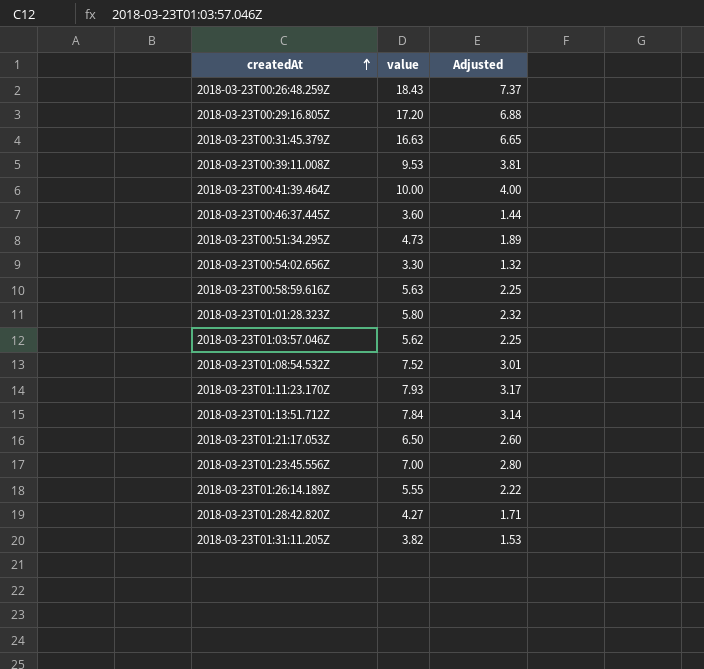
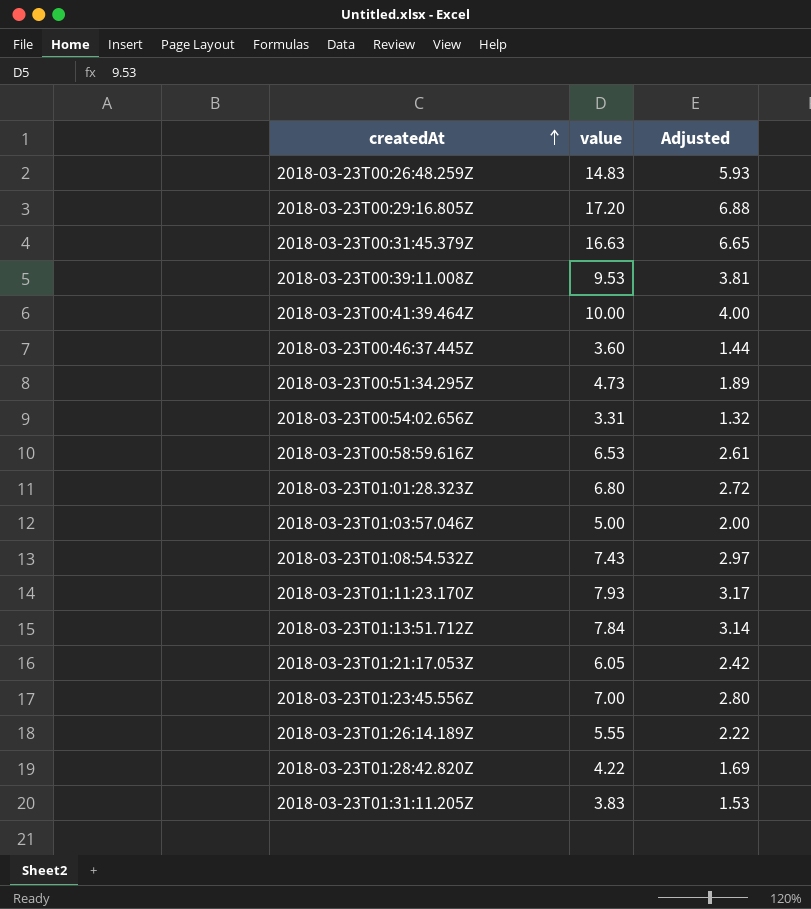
2018-03-23T00:26:48.259Z | value: 18.43 -> 14.83
2018-03-23T00:26:48.259Z | Adjusted: 7.37 -> 5.93
2018-03-23T00:54:02.656Z | value: 3.30 -> 3.31
2018-03-23T00:58:59.616Z | value: 5.63 -> 6.53
2018-03-23T00:58:59.616Z | Adjusted: 2.25 -> 2.61
2018-03-23T01:01:28.323Z | value: 5.80 -> 6.80
2018-03-23T01:01:28.323Z | Adjusted: 2.32 -> 2.72
2018-03-23T01:03:57.046Z | value: 5.62 -> 5.00
2018-03-23T01:03:57.046Z | Adjusted: 2.25 -> 2.00
2018-03-23T01:08:54.532Z | value: 7.52 -> 7.43
2018-03-23T01:08:54.532Z | Adjusted: 3.01 -> 2.97
2018-03-23T01:21:17.053Z | value: 6.50 -> 6.05
2018-03-23T01:21:17.053Z | Adjusted: 2.60 -> 2.42
2018-03-23T01:28:42.820Z | value: 4.27 -> 4.22
2018-03-23T01:28:42.820Z | Adjusted: 1.71 -> 1.69
2018-03-23T01:31:11.205Z | value: 3.82 -> 3.83

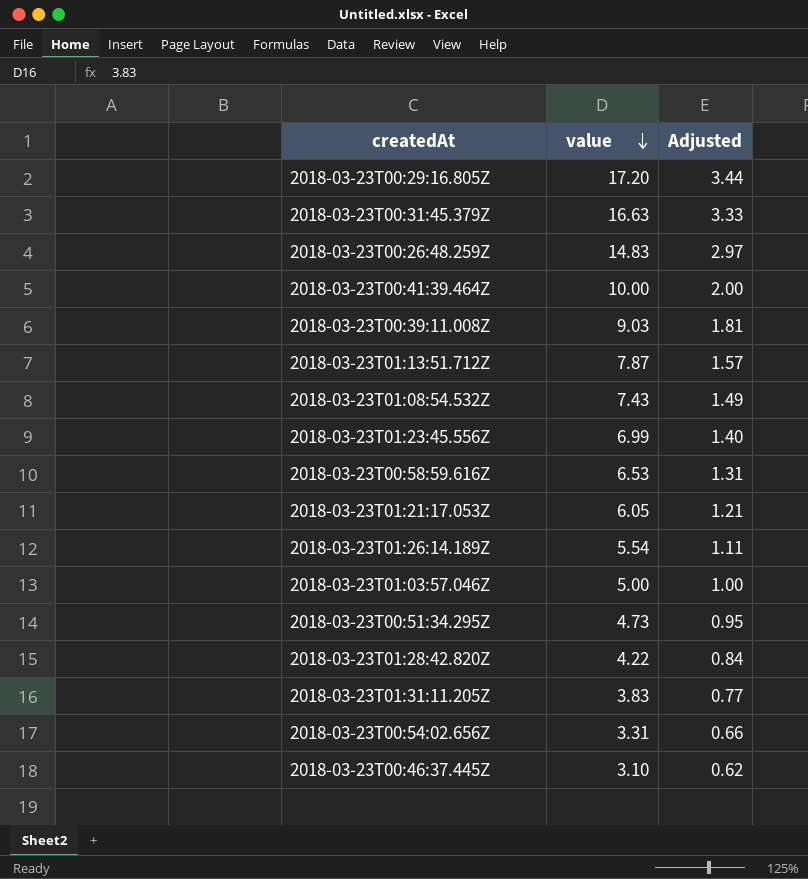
row order: createdAt ascending -> value descending
column Adjusted | formula: [value] * 0.4 -> [value] * 0.2
row 2018-03-23T01:01:28.323Z: 6.80 | 2.72 -> none
row 2018-03-23T01:11:23.170Z: 7.93 | 3.17 -> none
2018-03-23T00:39:11.008Z | value: 9.53 -> 9.03
2018-03-23T01:13:51.712Z | value: 7.84 -> 7.87
2018-03-23T01:23:45.556Z | value: 7.00 -> 6.99
2018-03-23T01:26:14.189Z | value: 5.55 -> 5.54
2018-03-23T00:46:37.445Z | value: 3.60 -> 3.10

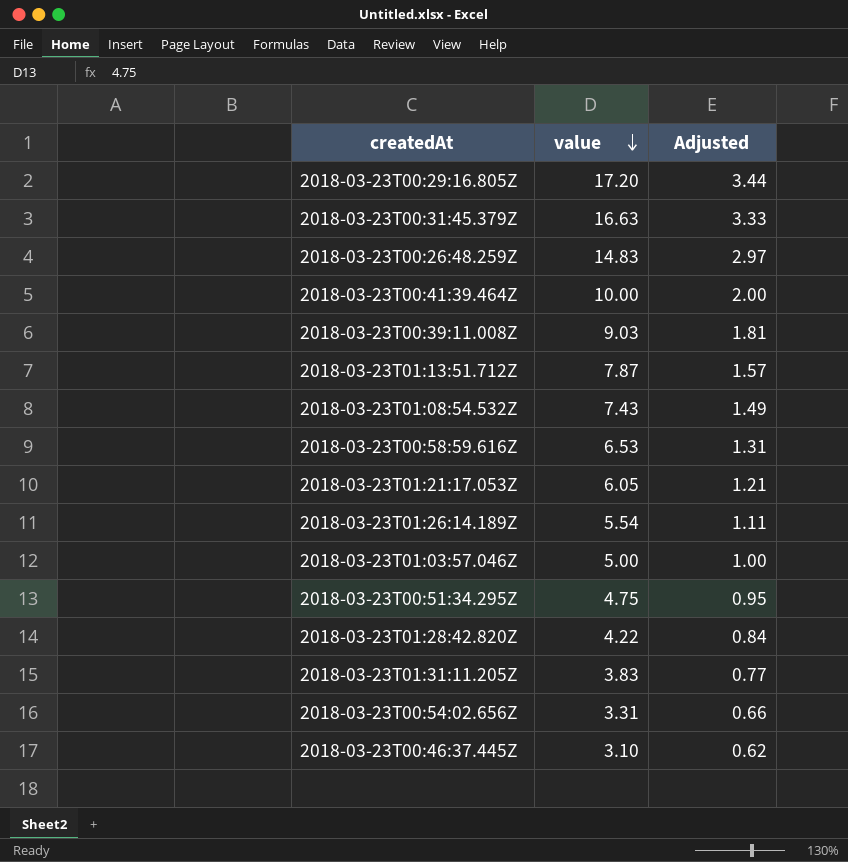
row 2018-03-23T01:23:45.556Z: 6.99 | 1.40 -> none
2018-03-23T00:51:34.295Z | value: 4.73 -> 4.75

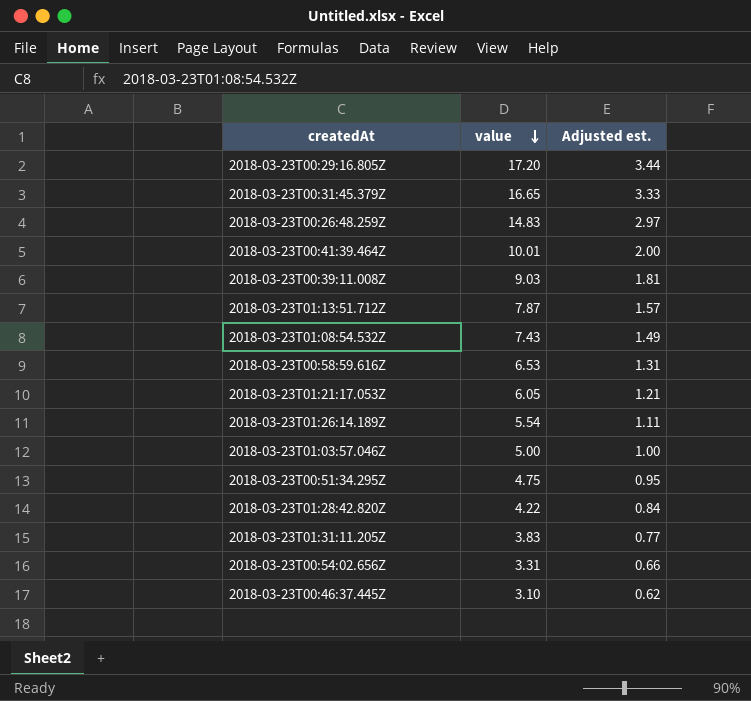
column name: Adjusted -> Adjusted est.
2018-03-23T00:31:45.379Z | value: 16.63 -> 16.65
2018-03-23T00:41:39.464Z | value: 10.00 -> 10.01

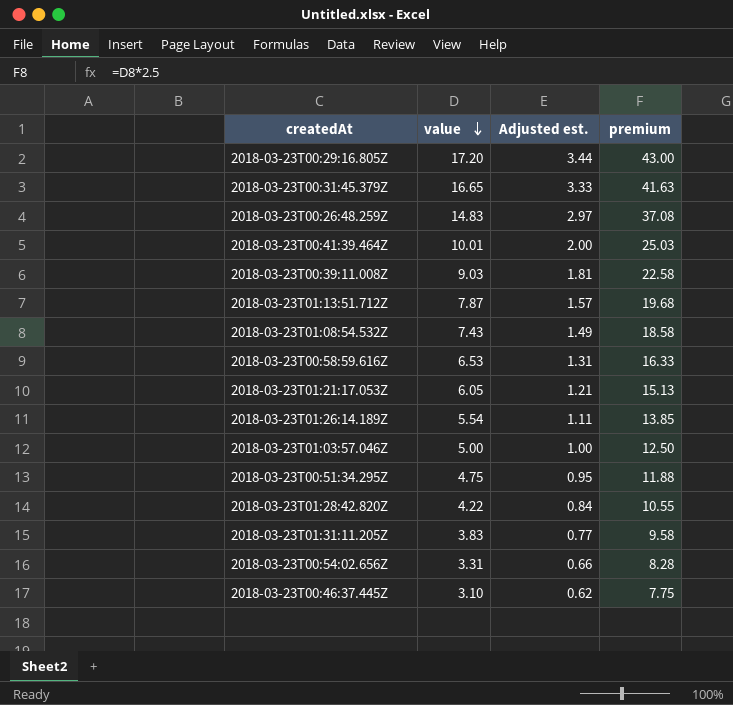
column premium | formula: none -> [value] * 2.5

